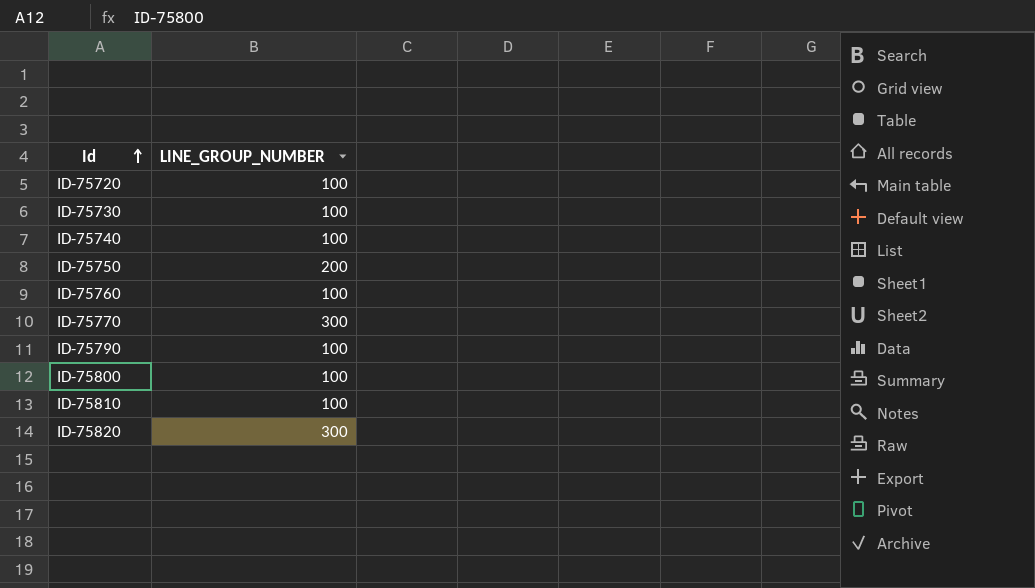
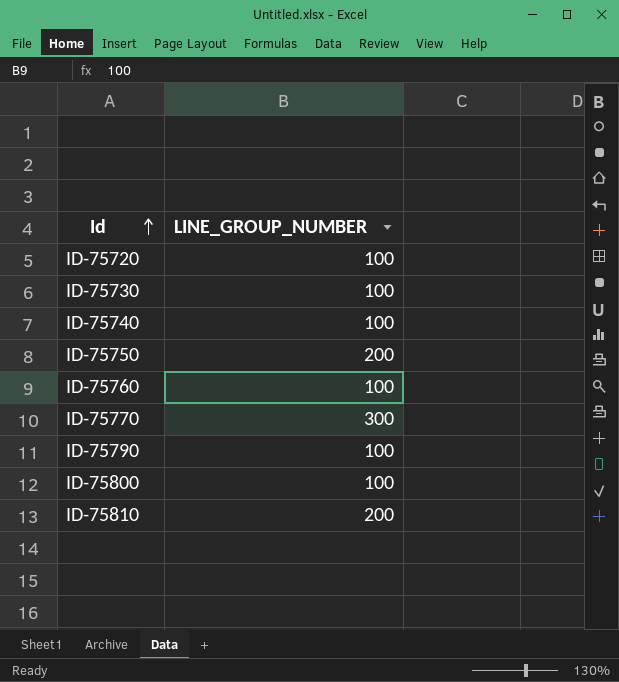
row ID-75820: 300 -> none
ID-75810 | LINE_GROUP_NUMBER: 100 -> 200

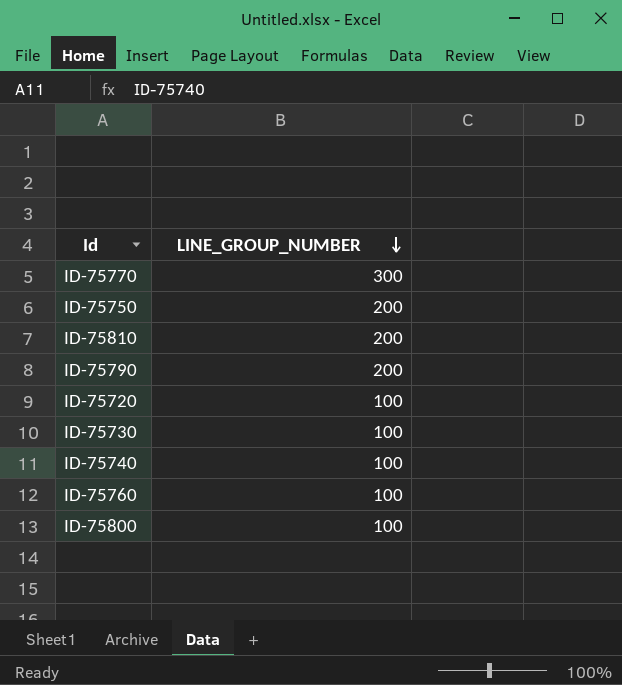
row order: Id ascending -> LINE_GROUP_NUMBER descending
ID-75790 | LINE_GROUP_NUMBER: 100 -> 200

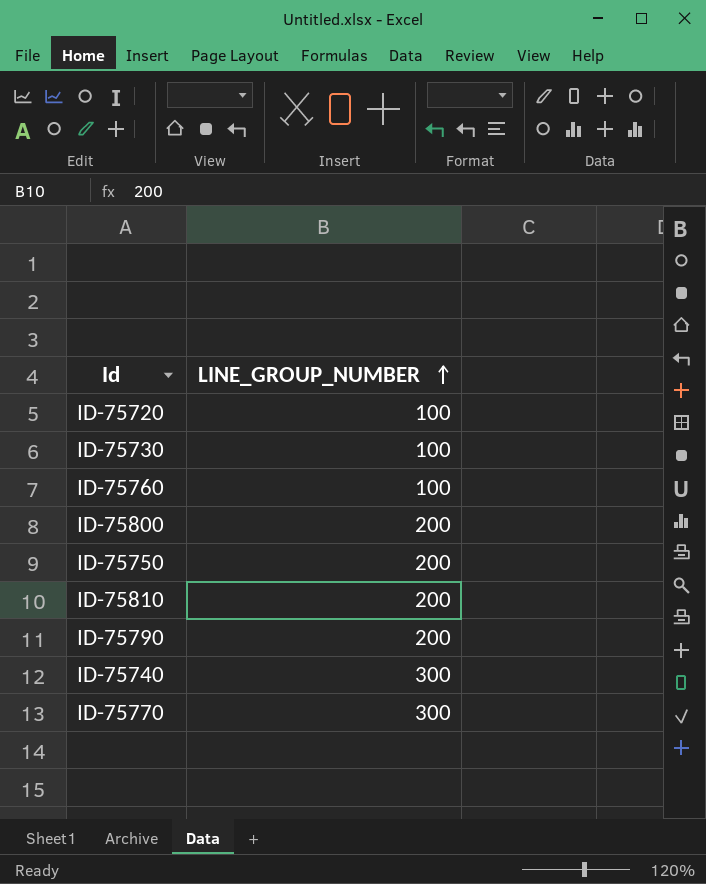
row order: LINE_GROUP_NUMBER descending -> LINE_GROUP_NUMBER ascending
ID-75800 | LINE_GROUP_NUMBER: 100 -> 200
ID-75740 | LINE_GROUP_NUMBER: 100 -> 300

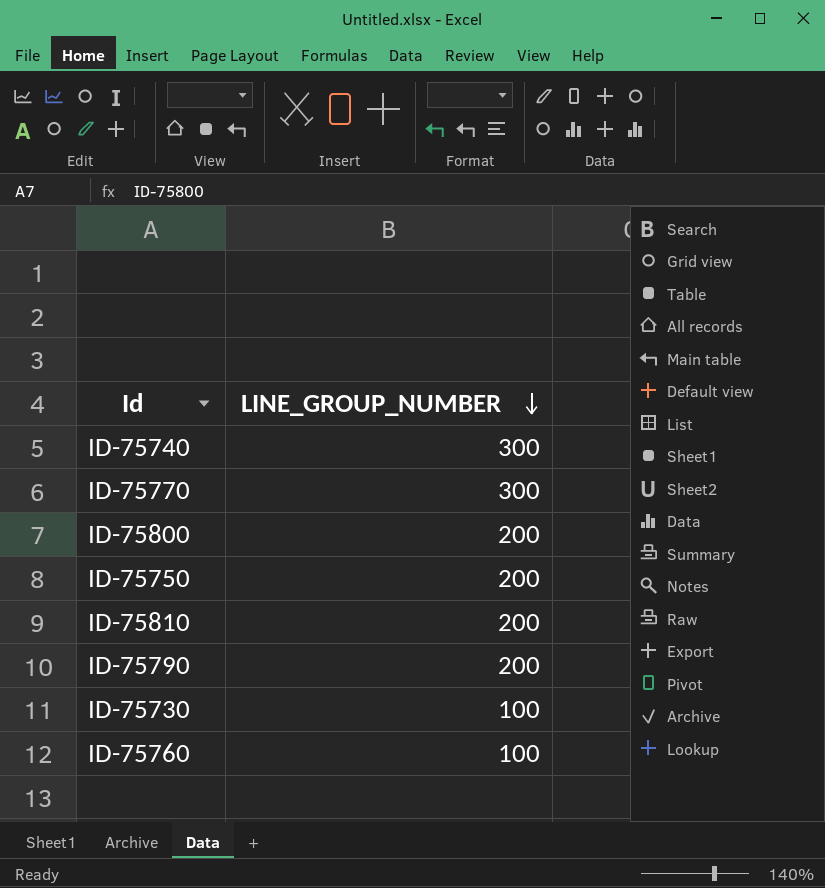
row order: LINE_GROUP_NUMBER ascending -> LINE_GROUP_NUMBER descending
row ID-75720: 100 -> none

